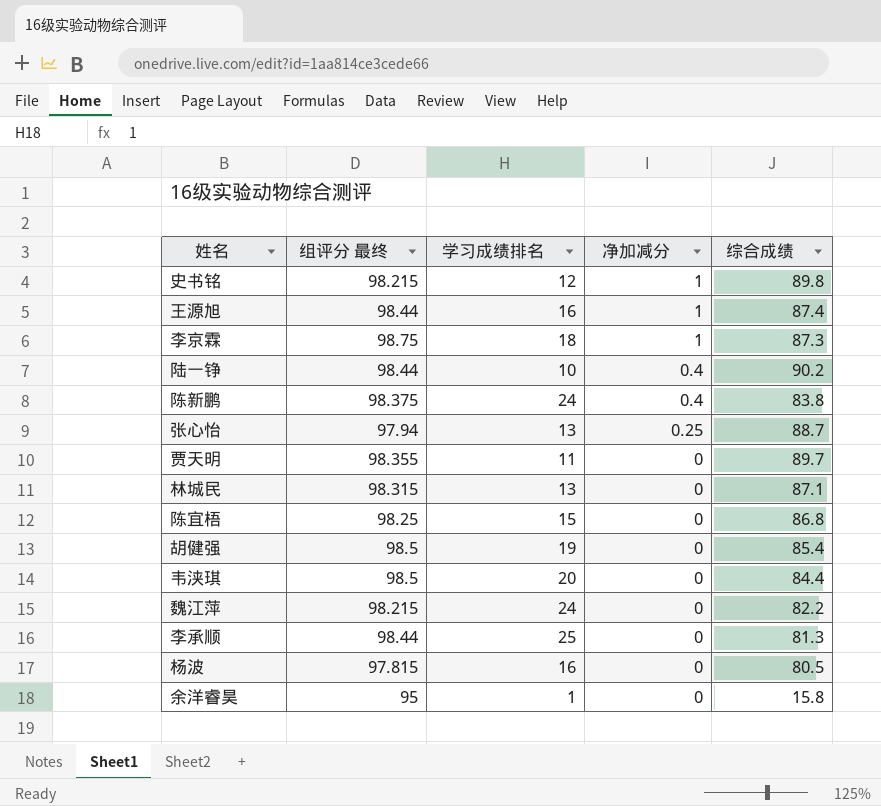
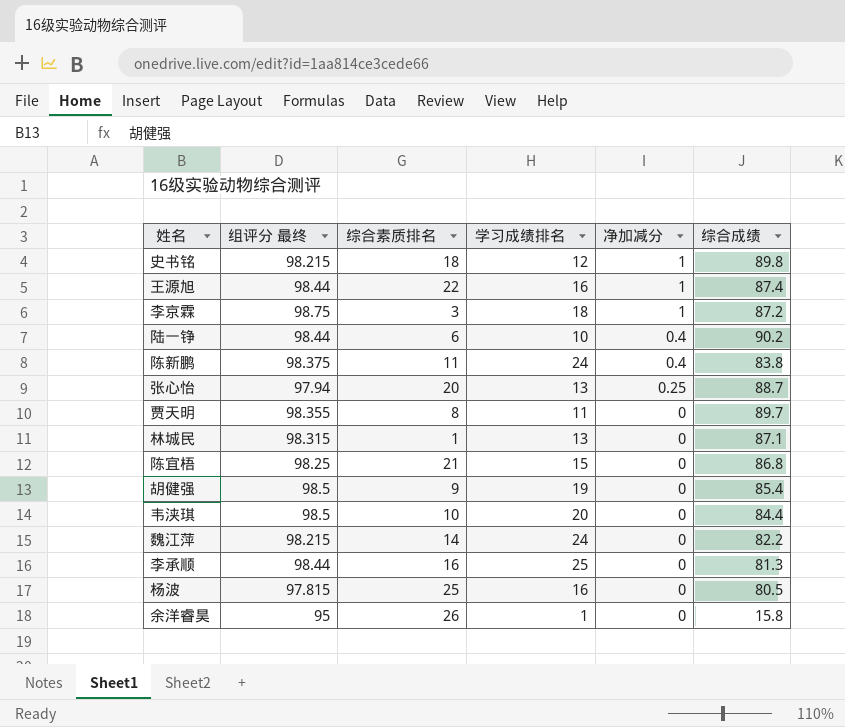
column 综合素质排名 | position: none -> 3
李京霖 | 综合成绩: 87.3 -> 87.2

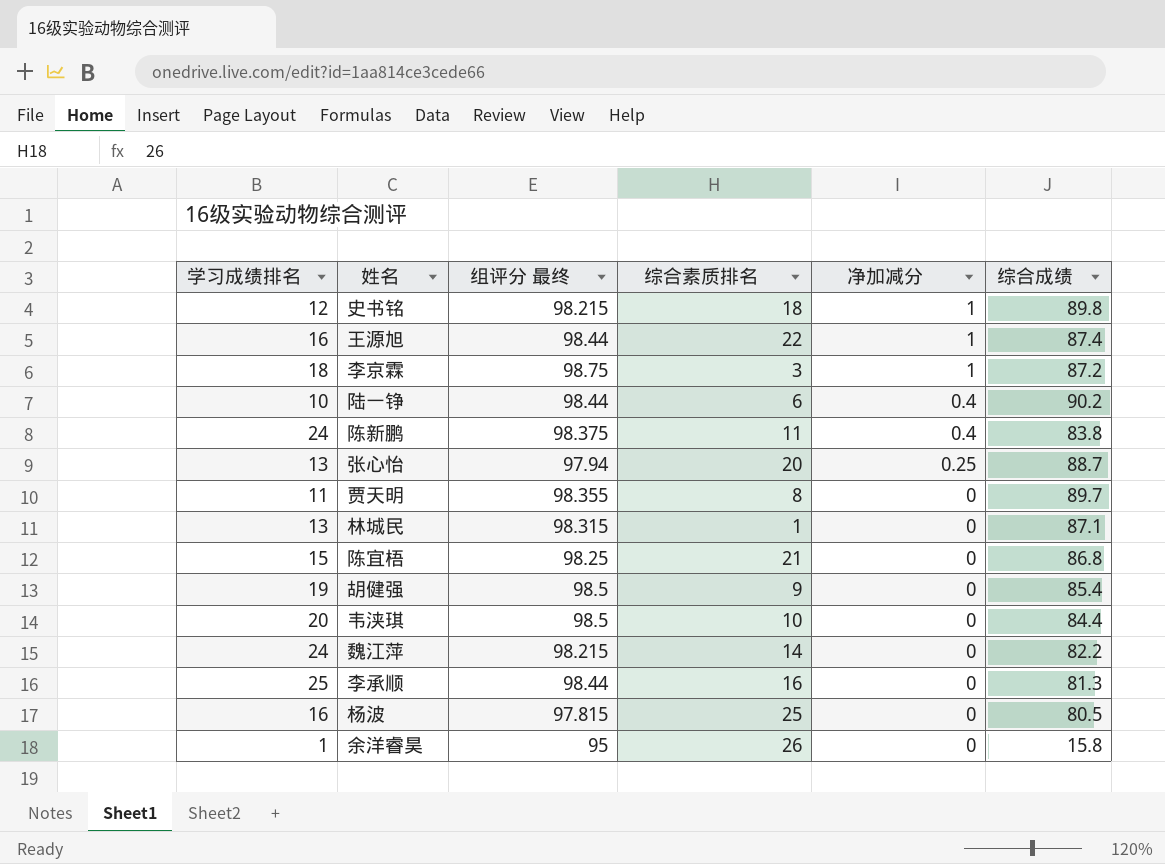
column 学习成绩排名 | position: 4 -> 1

